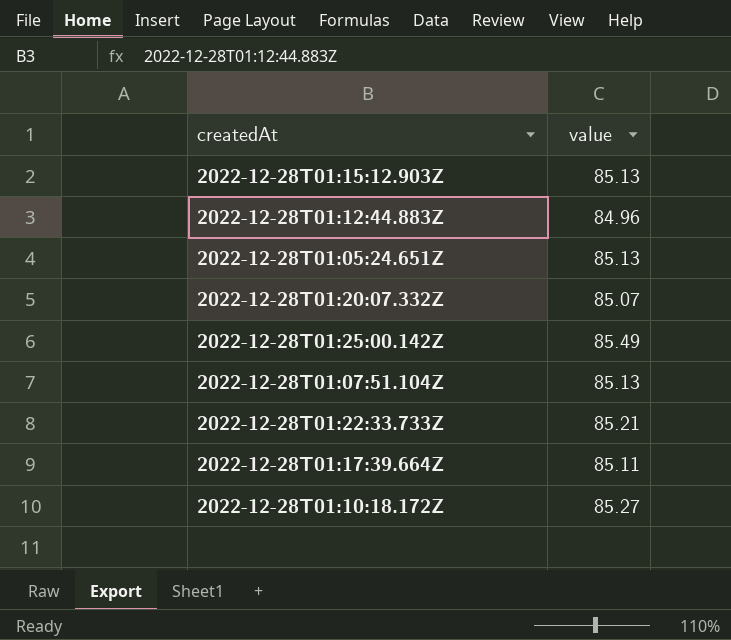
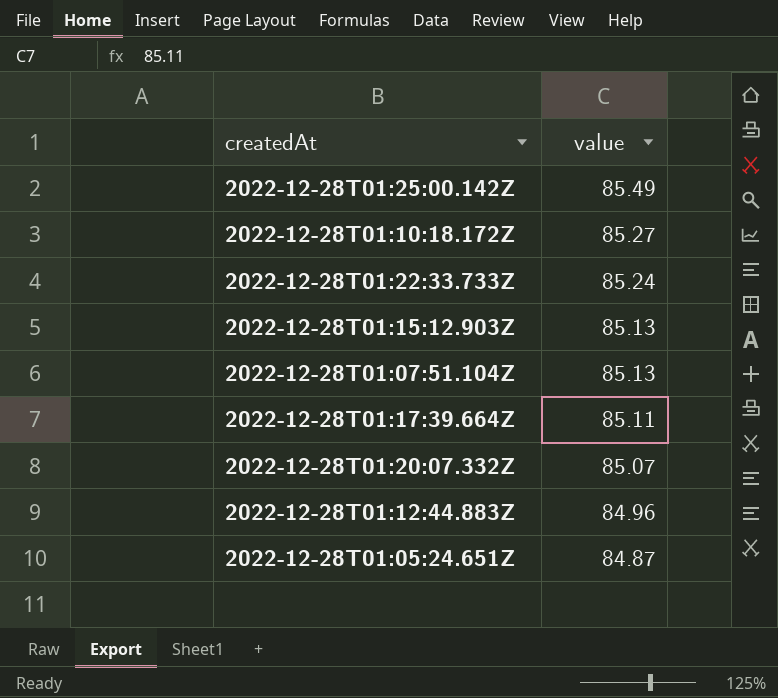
row order: none -> value descending
2022-12-28T01:22:33.733Z | value: 85.21 -> 85.24
2022-12-28T01:05:24.651Z | value: 85.13 -> 84.87

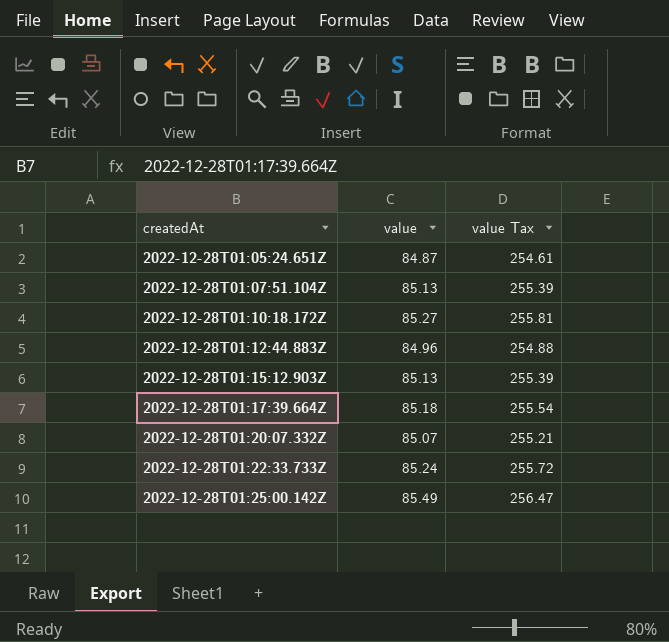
row order: value descending -> createdAt ascending
column value Tax | formula: none -> [value] * 3
2022-12-28T01:17:39.664Z | value: 85.11 -> 85.18

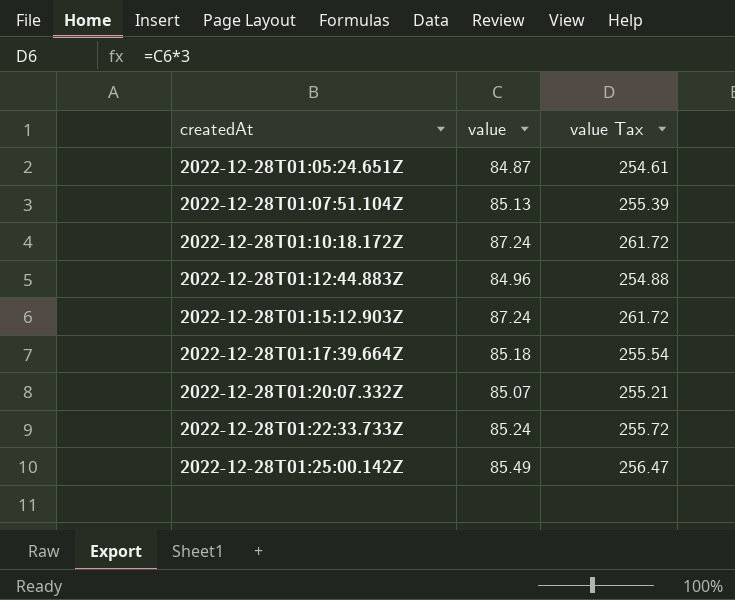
2022-12-28T01:10:18.172Z | value: 85.27 -> 87.24
2022-12-28T01:10:18.172Z | value Tax: 255.81 -> 261.72
2022-12-28T01:15:12.903Z | value: 85.13 -> 87.24
2022-12-28T01:15:12.903Z | value Tax: 255.39 -> 261.72

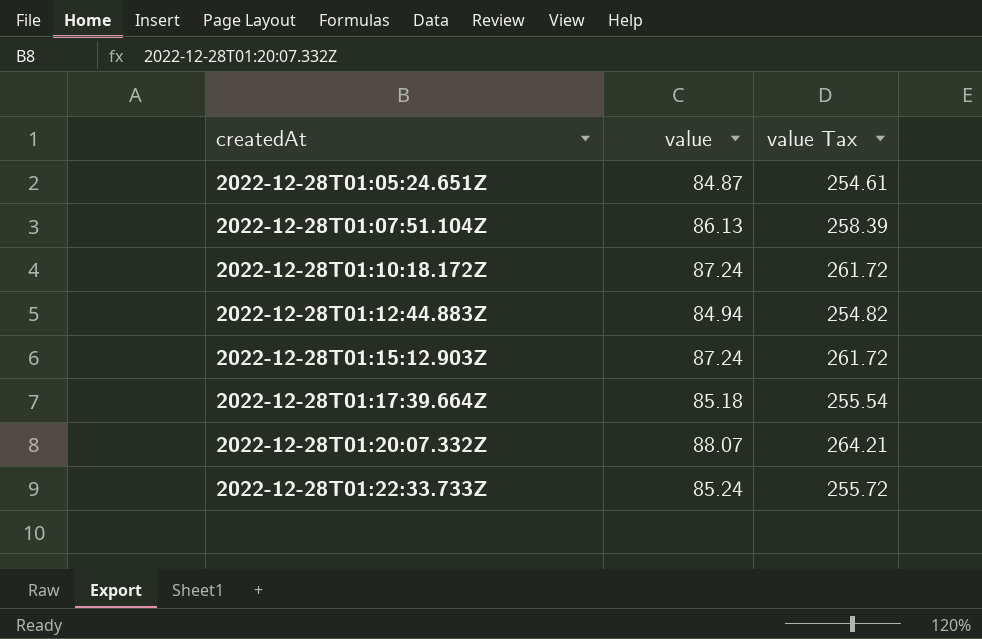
row 2022-12-28T01:25:00.142Z: 85.49 | 256.47 -> none
2022-12-28T01:07:51.104Z | value: 85.13 -> 86.13
2022-12-28T01:07:51.104Z | value Tax: 255.39 -> 258.39
2022-12-28T01:12:44.883Z | value: 84.96 -> 84.94
2022-12-28T01:12:44.883Z | value Tax: 254.88 -> 254.82
2022-12-28T01:20:07.332Z | value: 85.07 -> 88.07
2022-12-28T01:20:07.332Z | value Tax: 255.21 -> 264.21

